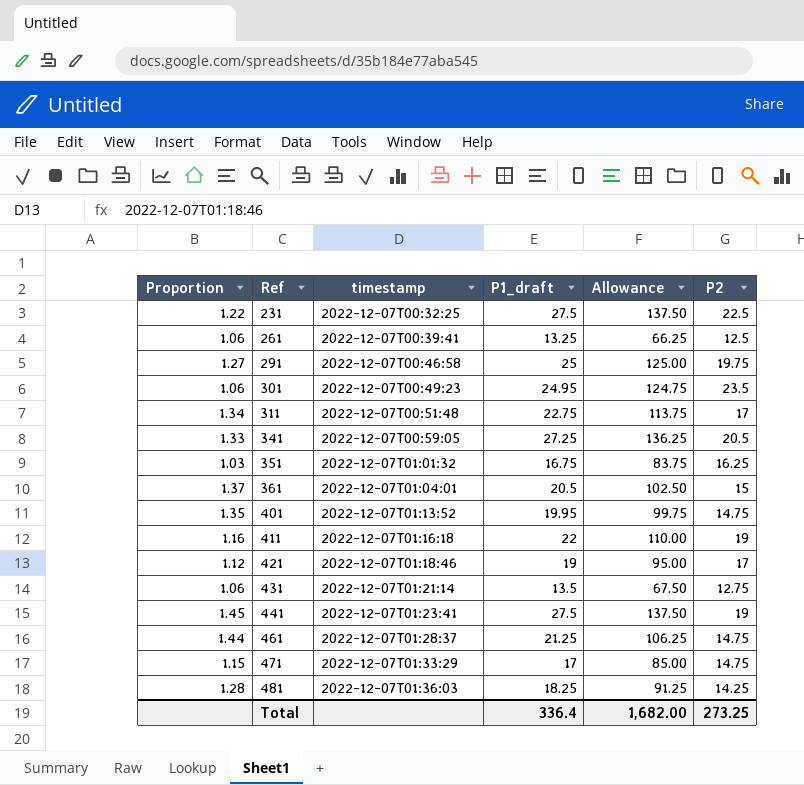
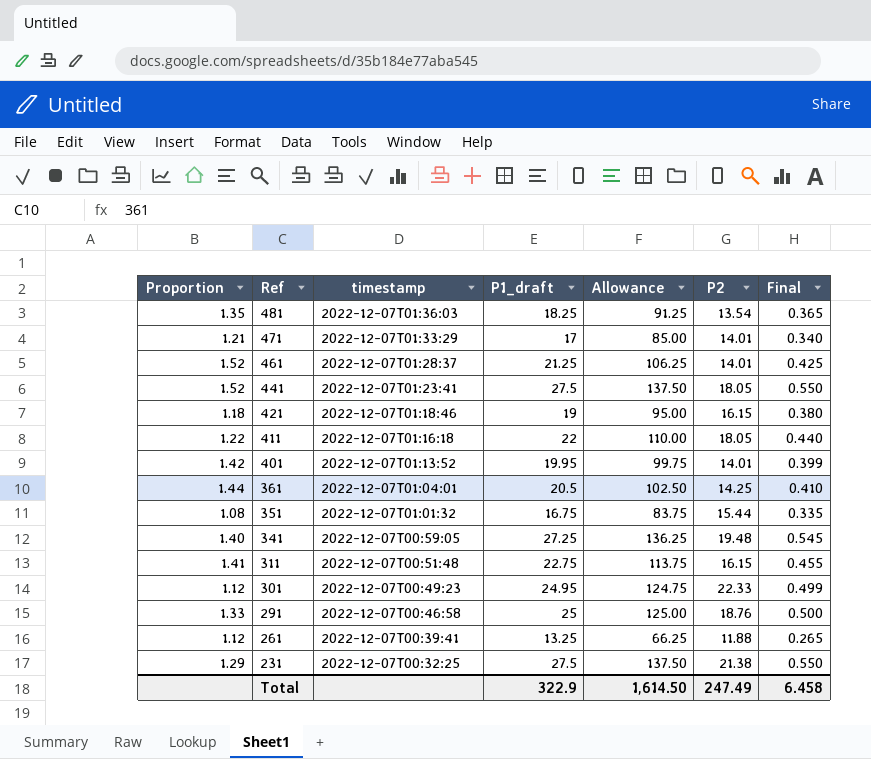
row order: Ref ascending -> Ref descending
column Final | formula: none -> [P1_draft] * 0.02
row 431: 1.06 | 2022-12-07T01:21:14 | 13.5 | 67.50 | 12.75 -> none
481 | Proportion: 1.28 -> 1.35
481 | P2: 14.25 -> 13.54
471 | Proportion: 1.15 -> 1.21
471 | P2: 14.75 -> 14.01
461 | Proportion: 1.44 -> 1.52
461 | P2: 14.75 -> 14.01
441 | Proportion: 1.45 -> 1.52
441 | P2: 19 -> 18.05
421 | Proportion: 1.12 -> 1.18
421 | P2: 17 -> 16.15
411 | Proportion: 1.16 -> 1.22
411 | P2: 19 -> 18.05
401 | Proportion: 1.35 -> 1.42
401 | P2: 14.75 -> 14.01
361 | Proportion: 1.37 -> 1.44
361 | P2: 15 -> 14.25
351 | Proportion: 1.03 -> 1.08
351 | P2: 16.25 -> 15.44
341 | Proportion: 1.33 -> 1.40
341 | P2: 20.5 -> 19.48
311 | Proportion: 1.34 -> 1.41
311 | P2: 17 -> 16.15
301 | Proportion: 1.06 -> 1.12
301 | P2: 23.5 -> 22.33
291 | Proportion: 1.27 -> 1.33
291 | P2: 19.75 -> 18.76
261 | Proportion: 1.06 -> 1.12
261 | P2: 12.5 -> 11.88
231 | Proportion: 1.22 -> 1.29
231 | P2: 22.5 -> 21.38
Total | P1_draft: 336.4 -> 322.9
Total | Allowance: 1,682.00 -> 1,614.50
Total | P2: 273.25 -> 247.49

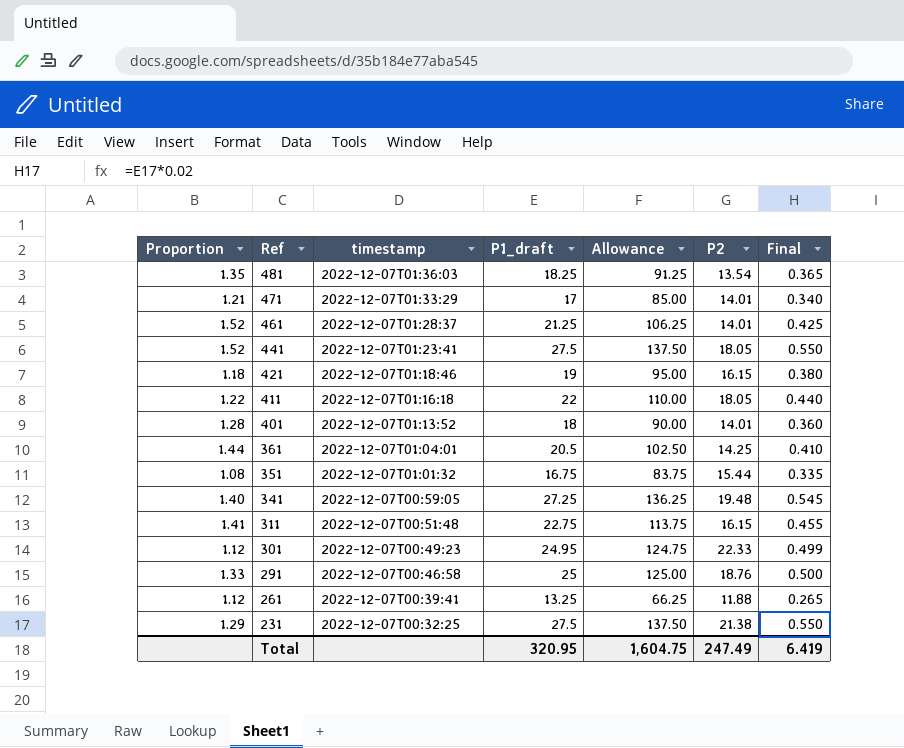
401 | Proportion: 1.42 -> 1.28
401 | P1_draft: 19.95 -> 18
401 | Allowance: 99.75 -> 90.00
401 | Final: 0.399 -> 0.360
Total | P1_draft: 322.9 -> 320.95
Total | Allowance: 1,614.50 -> 1,604.75
Total | Final: 6.458 -> 6.419

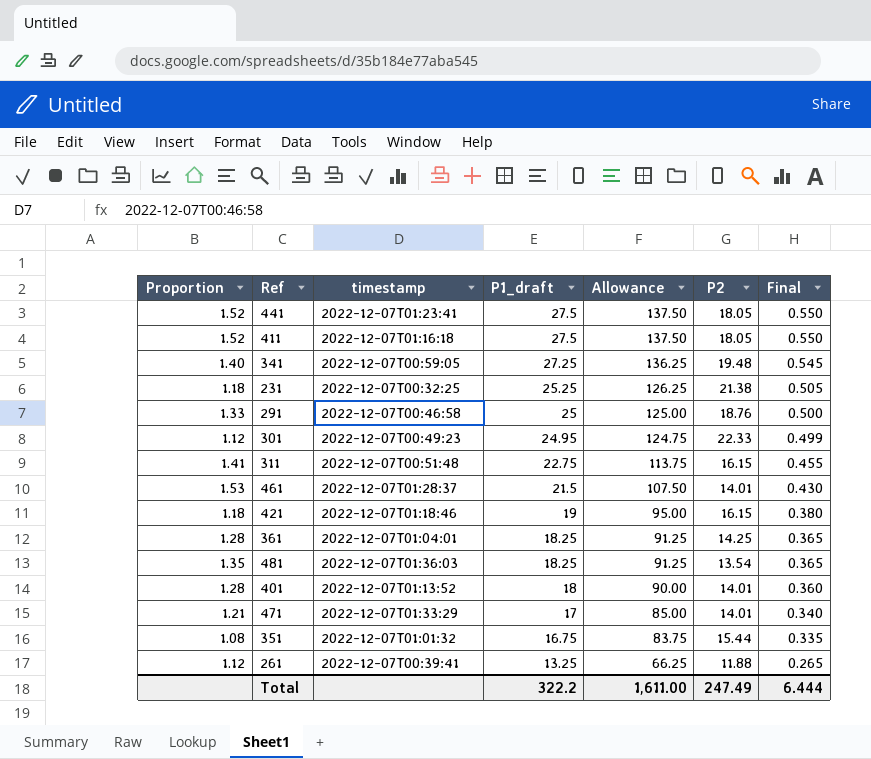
row order: Ref descending -> P1_draft descending
411 | Proportion: 1.22 -> 1.52
411 | P1_draft: 22 -> 27.5
411 | Allowance: 110.00 -> 137.50
411 | Final: 0.440 -> 0.550
231 | Proportion: 1.29 -> 1.18
231 | P1_draft: 27.5 -> 25.25
231 | Allowance: 137.50 -> 126.25
231 | Final: 0.550 -> 0.505
461 | Proportion: 1.52 -> 1.53
461 | P1_draft: 21.25 -> 21.5
461 | Allowance: 106.25 -> 107.50
461 | Final: 0.425 -> 0.430
361 | Proportion: 1.44 -> 1.28
361 | P1_draft: 20.5 -> 18.25
361 | Allowance: 102.50 -> 91.25
361 | Final: 0.410 -> 0.365
Total | P1_draft: 320.95 -> 322.2
Total | Allowance: 1,604.75 -> 1,611.00
Total | Final: 6.419 -> 6.444

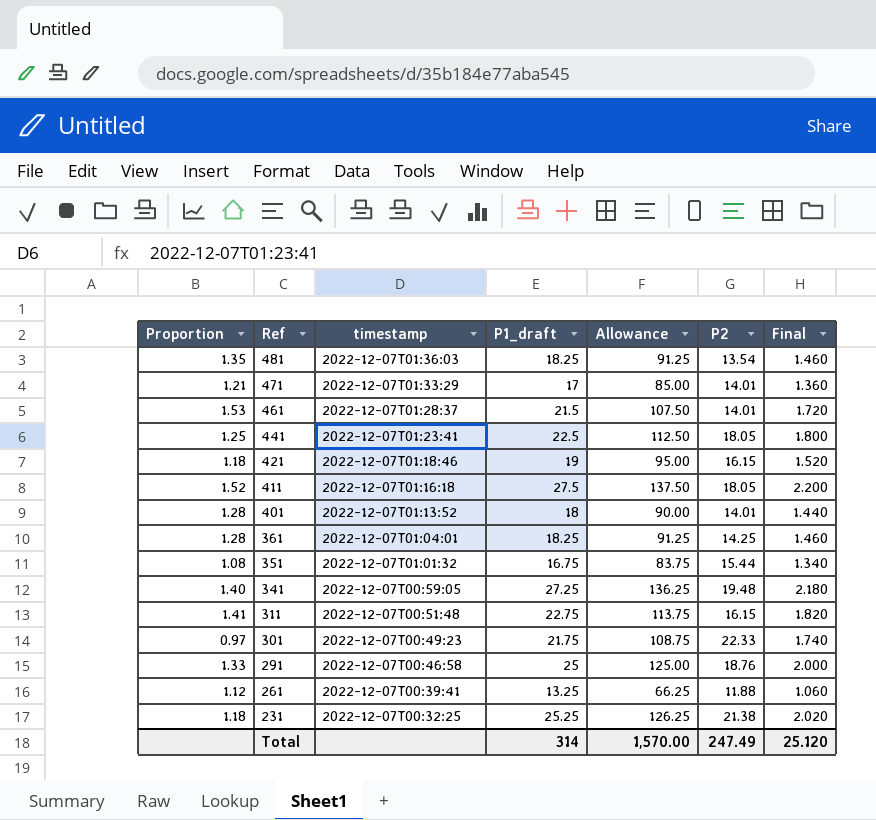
row order: P1_draft descending -> Ref descending
column Final | formula: [P1_draft] * 0.02 -> [P1_draft] * 0.08
441 | Proportion: 1.52 -> 1.25
441 | P1_draft: 27.5 -> 22.5
441 | Allowance: 137.50 -> 112.50
301 | Proportion: 1.12 -> 0.97
301 | P1_draft: 24.95 -> 21.75
301 | Allowance: 124.75 -> 108.75
Total | P1_draft: 322.2 -> 314
Total | Allowance: 1,611.00 -> 1,570.00
Total | Final: 6.444 -> 25.120

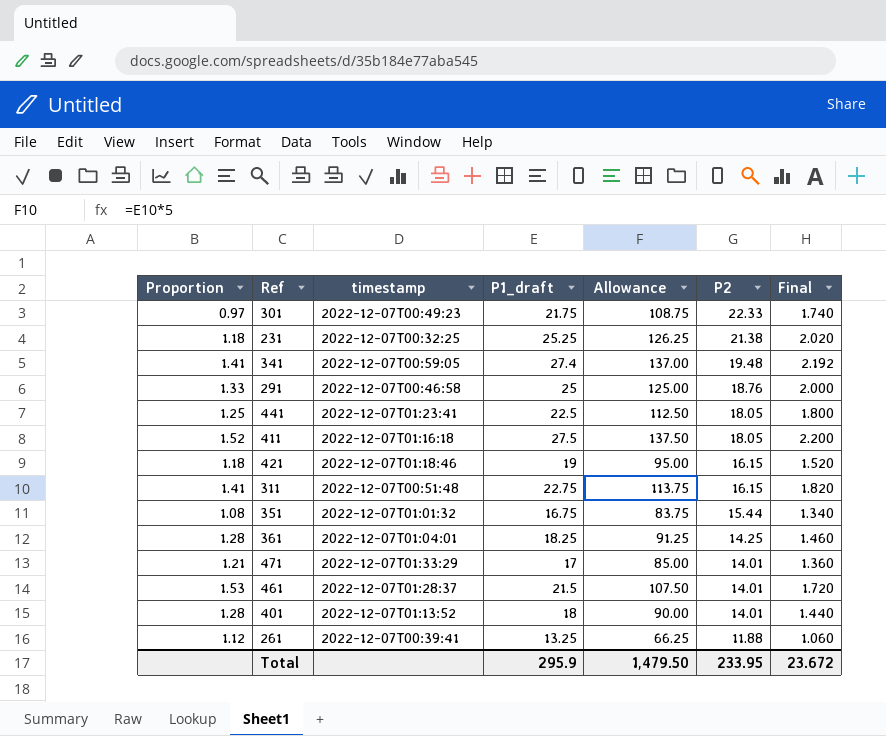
row order: Ref descending -> P2 descending
row 481: 1.35 | 2022-12-07T01:36:03 | 18.25 | 91.25 | 13.54 | 1.460 -> none
341 | Proportion: 1.40 -> 1.41
341 | P1_draft: 27.25 -> 27.4
341 | Allowance: 136.25 -> 137.00
341 | Final: 2.180 -> 2.192
Total | P1_draft: 314 -> 295.9
Total | Allowance: 1,570.00 -> 1,479.50
Total | P2: 247.49 -> 233.95
Total | Final: 25.120 -> 23.672

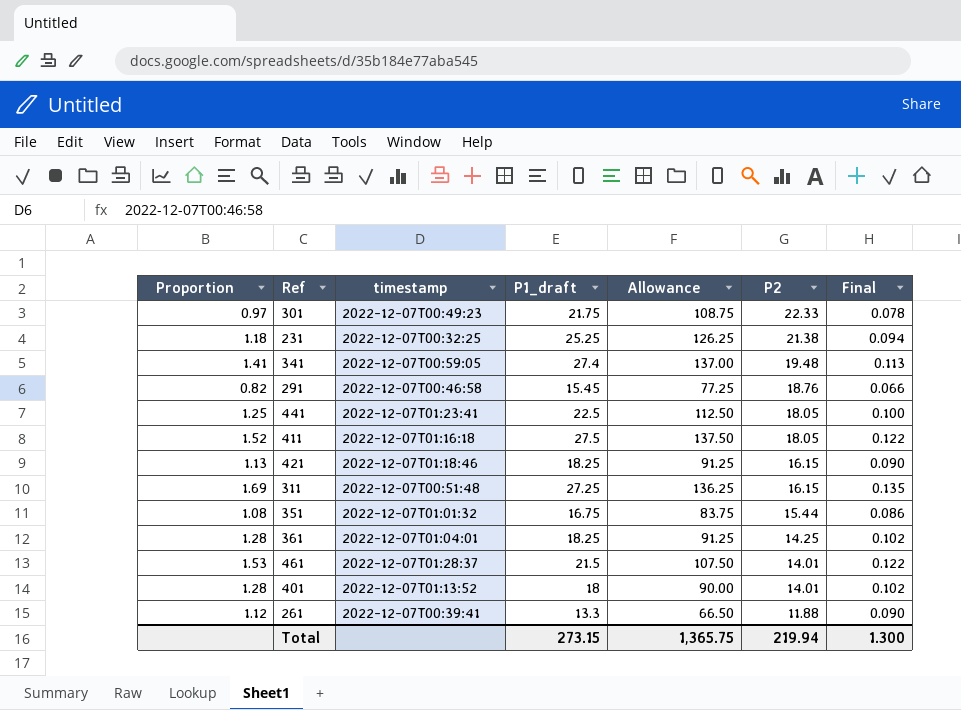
column Final | formula: [P1_draft] * 0.08 -> [Proportion] * 0.08
row 471: 1.21 | 2022-12-07T01:33:29 | 17 | 85.00 | 14.01 | 1.360 -> none
291 | Proportion: 1.33 -> 0.82
291 | P1_draft: 25 -> 15.45
291 | Allowance: 125.00 -> 77.25
421 | Proportion: 1.18 -> 1.13
421 | P1_draft: 19 -> 18.25
421 | Allowance: 95.00 -> 91.25
311 | Proportion: 1.41 -> 1.69
311 | P1_draft: 22.75 -> 27.25
311 | Allowance: 113.75 -> 136.25
261 | P1_draft: 13.25 -> 13.3
261 | Allowance: 66.25 -> 66.50
Total | P1_draft: 295.9 -> 273.15
Total | Allowance: 1,479.50 -> 1,365.75
Total | P2: 233.95 -> 219.94
Total | Final: 23.672 -> 1.300

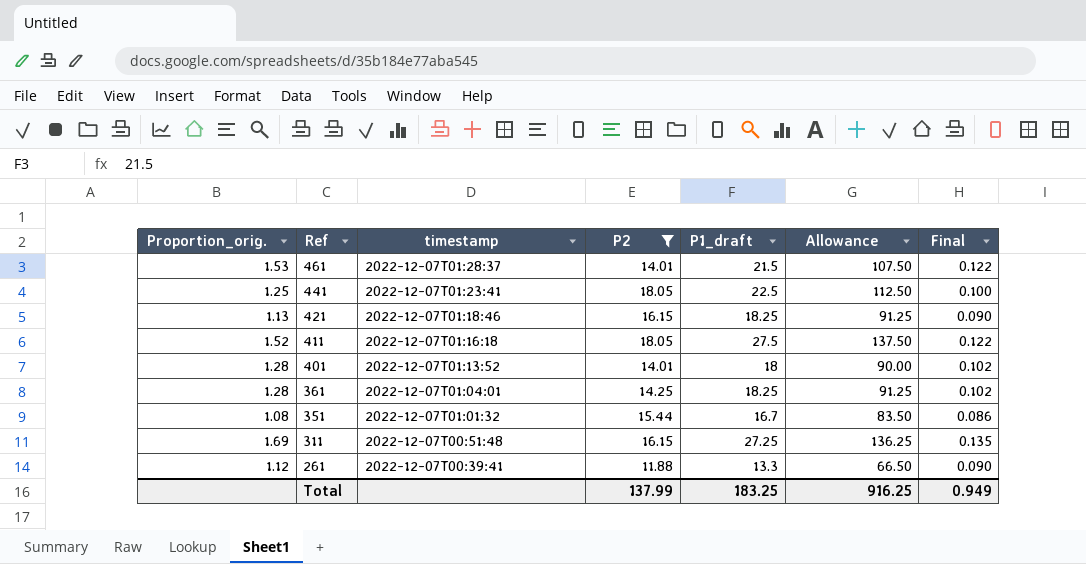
filter: none -> P2 <= 18.05
row order: P2 descending -> Ref descending
column name: Proportion -> Proportion_orig.
column P2 | position: 6 -> 4
351 | P1_draft: 16.75 -> 16.7
351 | Allowance: 83.75 -> 83.50
Total | P2: 219.94 -> 137.99
Total | P1_draft: 273.15 -> 183.25
Total | Allowance: 1,365.75 -> 916.25
Total | Final: 1.300 -> 0.949

